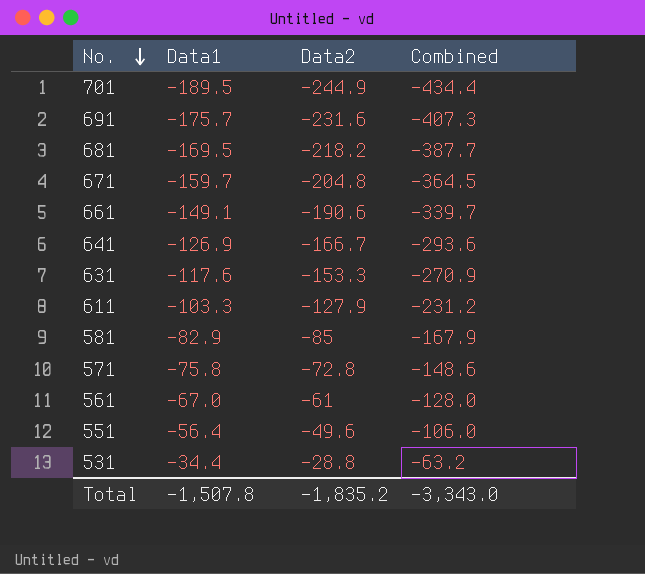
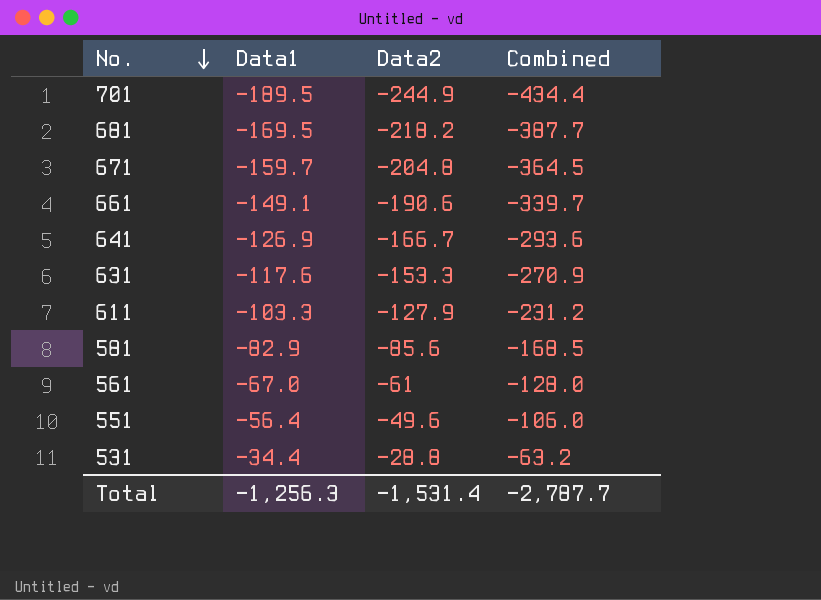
row 691: -175.7 | -231.6 | -407.3 -> none
row 571: -75.8 | -72.8 | -148.6 -> none
581 | Data2: -85 -> -85.6
581 | Combined: -167.9 -> -168.5
Total | Data1: -1,507.8 -> -1,256.3
Total | Data2: -1,835.2 -> -1,531.4
Total | Combined: -3,343.0 -> -2,787.7

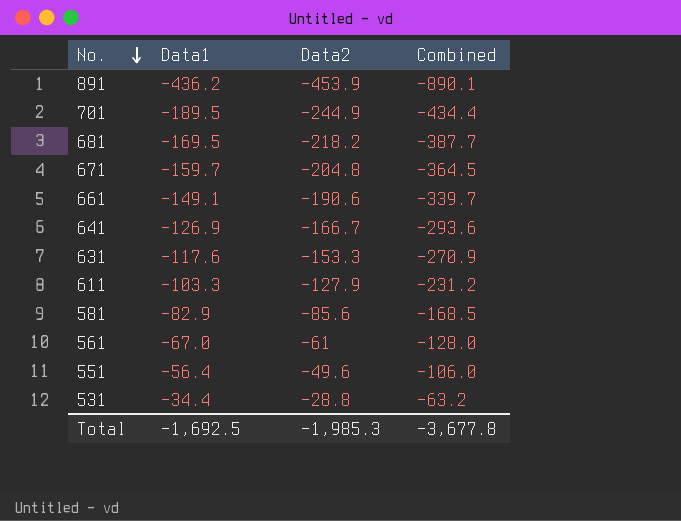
row 891: none -> -436.2 | -453.9 | -890.1
Total | Data1: -1,256.3 -> -1,692.5
Total | Data2: -1,531.4 -> -1,985.3
Total | Combined: -2,787.7 -> -3,677.8

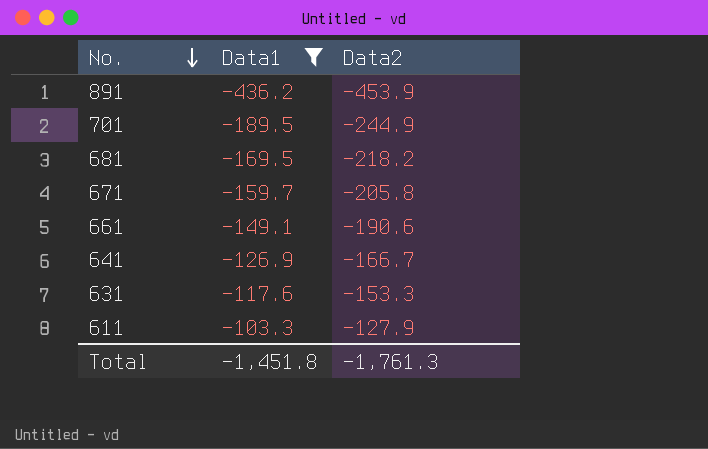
filter: none -> Data1 <= -103.3
column Combined | formula: [Data1] + [Data2] -> none
671 | Data2: -204.8 -> -205.8
Total | Data1: -1,692.5 -> -1,451.8
Total | Data2: -1,985.3 -> -1,761.3

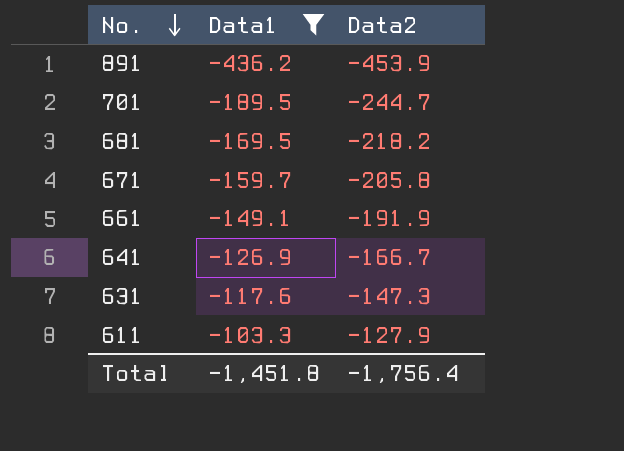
701 | Data2: -244.9 -> -244.7
661 | Data2: -190.6 -> -191.9
631 | Data2: -153.3 -> -147.3
Total | Data2: -1,761.3 -> -1,756.4

